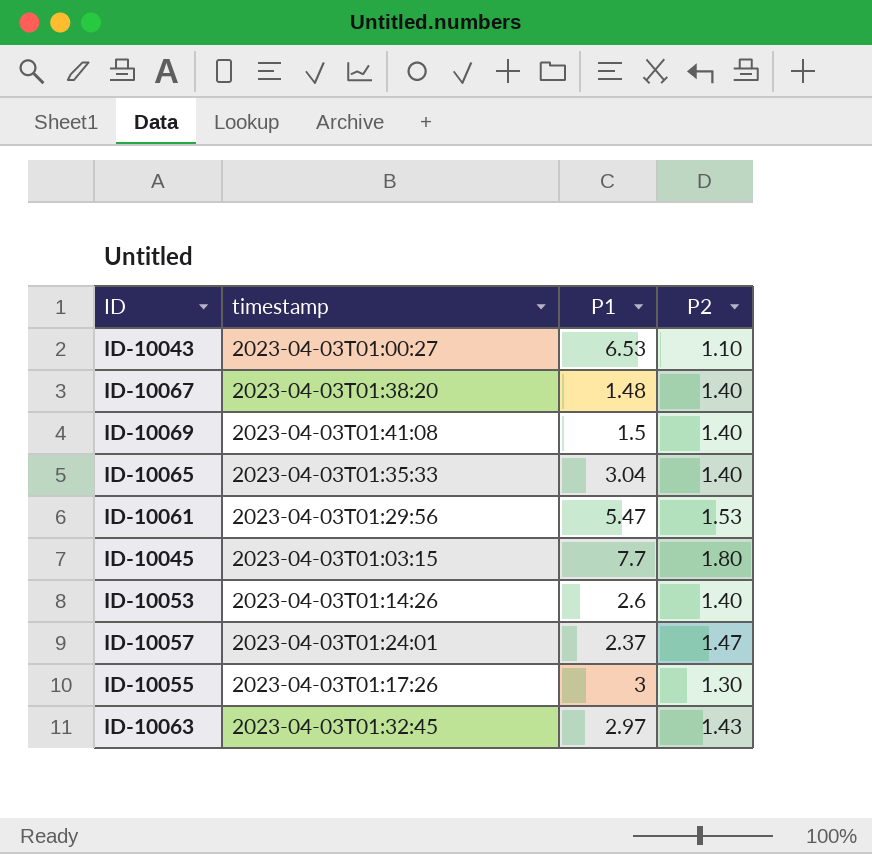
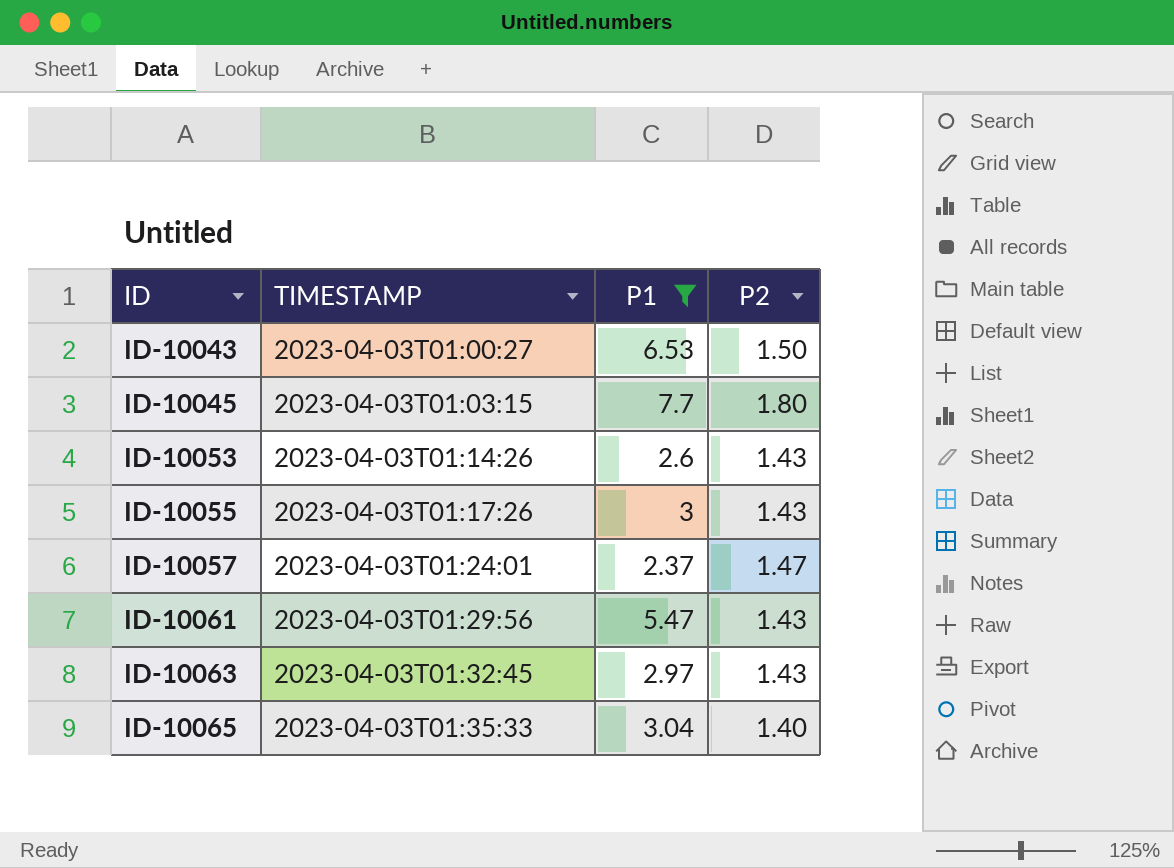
filter: none -> P1 >= 2.37
row order: none -> ID ascending
column name: timestamp -> TIMESTAMP
ID-10043 | P2: 1.10 -> 1.50
ID-10053 | P2: 1.40 -> 1.43
ID-10055 | P2: 1.30 -> 1.43
ID-10061 | P2: 1.53 -> 1.43

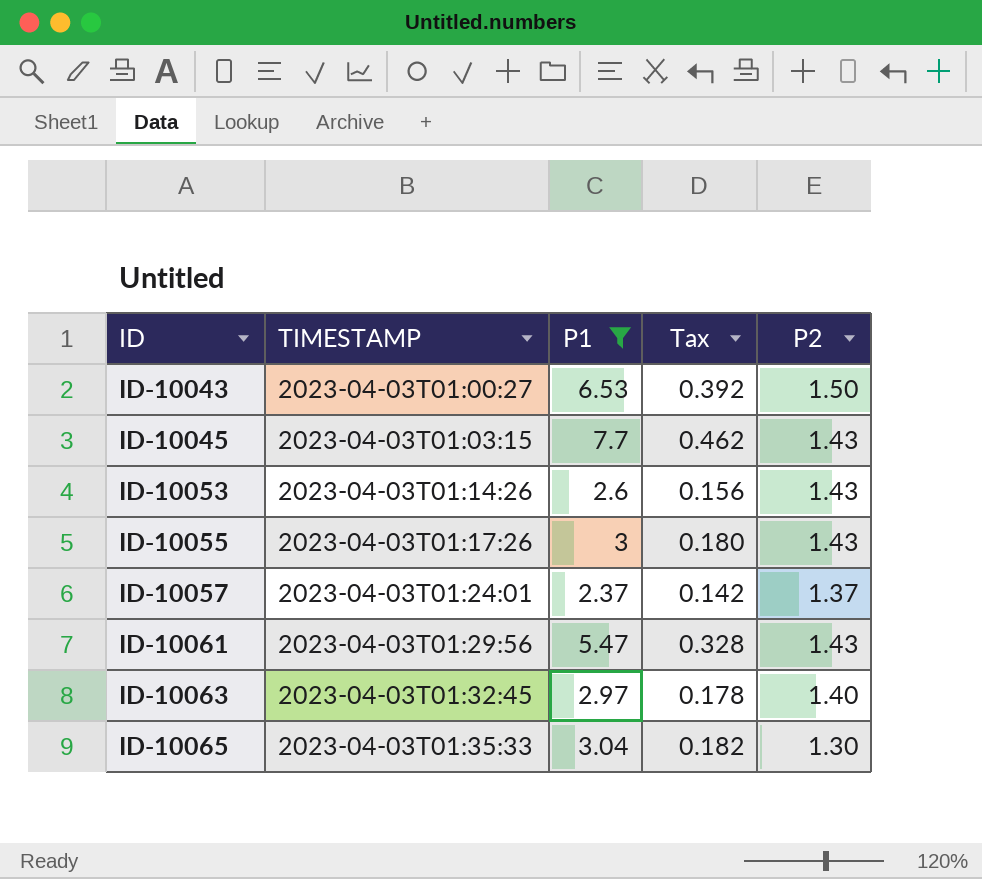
column Tax | formula: none -> [P1] * 0.06
ID-10045 | P2: 1.80 -> 1.43
ID-10057 | P2: 1.47 -> 1.37
ID-10063 | P2: 1.43 -> 1.40
ID-10065 | P2: 1.40 -> 1.30

